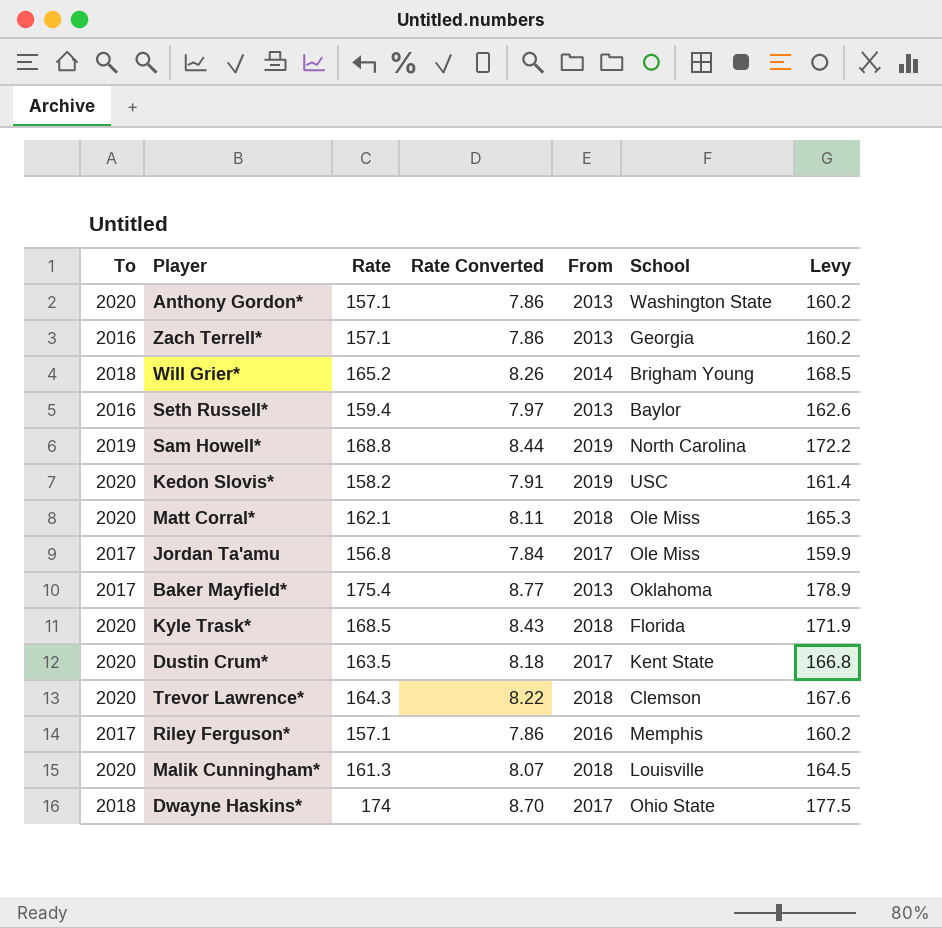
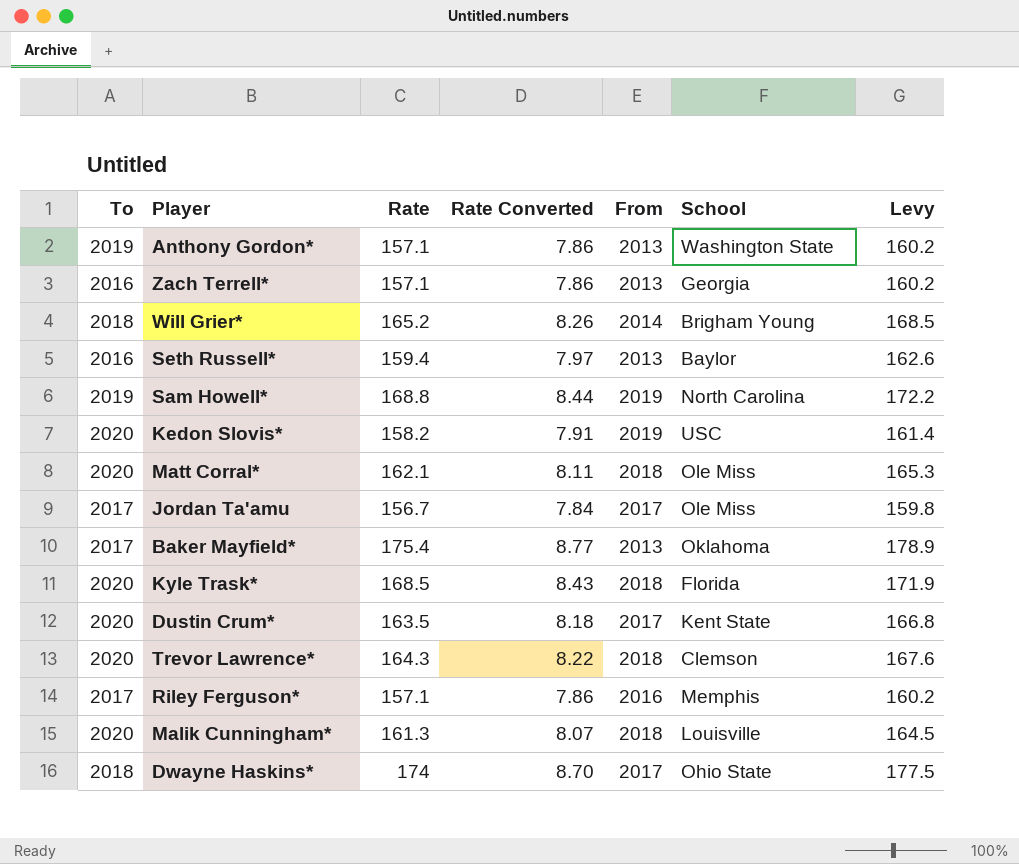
Anthony Gordon* | To: 2020 -> 2019
Jordan Ta'amu | Rate: 156.8 -> 156.7
Jordan Ta'amu | Levy: 159.9 -> 159.8

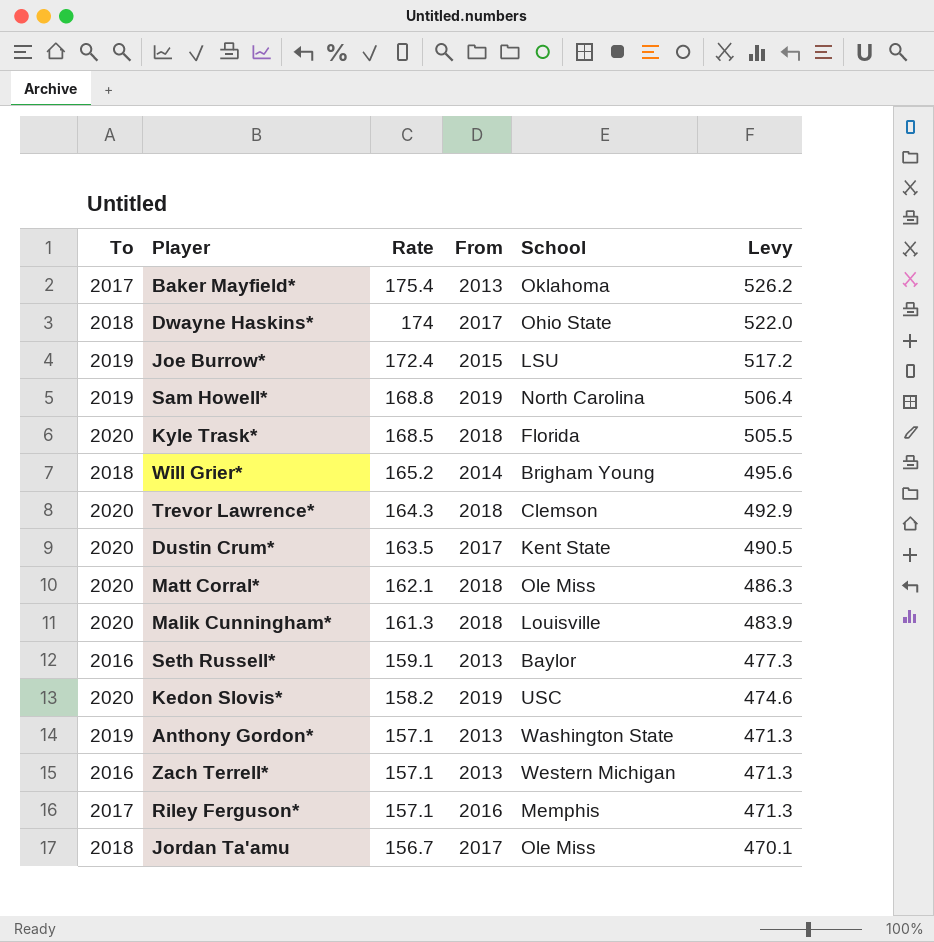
row order: none -> Rate descending
column Rate Converted | formula: [Rate] * 0.05 -> none
column Levy | formula: [Rate] * 1.02 -> [Rate] * 3
row Joe Burrow*: none -> 2019 | 172.4 | 2015 | LSU | 517.2
Seth Russell* | Rate: 159.4 -> 159.1
Zach Terrell* | School: Georgia -> Western Michigan
Jordan Ta'amu | To: 2017 -> 2018

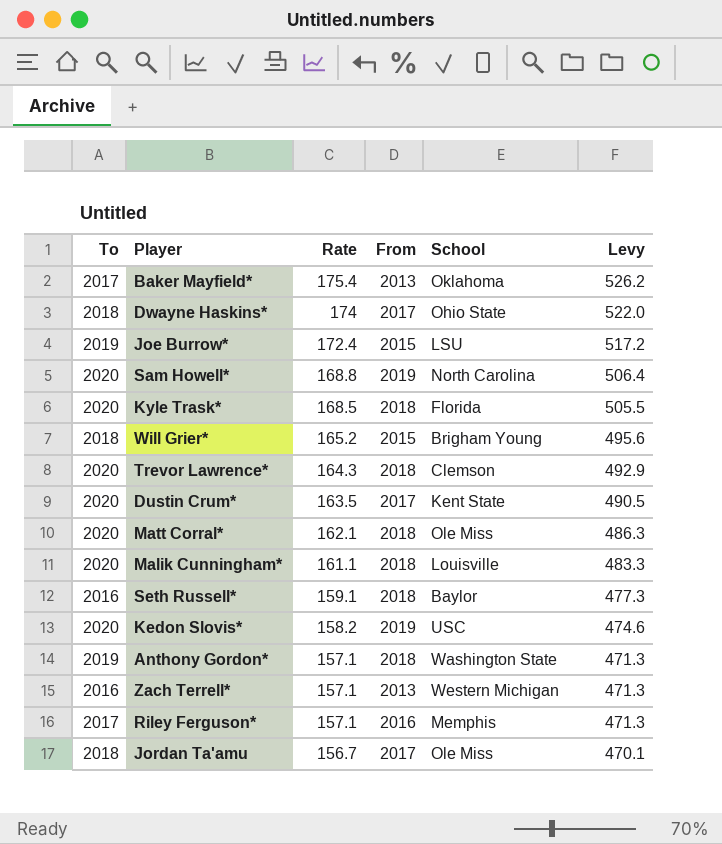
Sam Howell* | To: 2019 -> 2020
Will Grier* | From: 2014 -> 2015
Malik Cunningham* | Rate: 161.3 -> 161.1
Malik Cunningham* | Levy: 483.9 -> 483.3
Seth Russell* | From: 2013 -> 2018
Anthony Gordon* | From: 2013 -> 2018

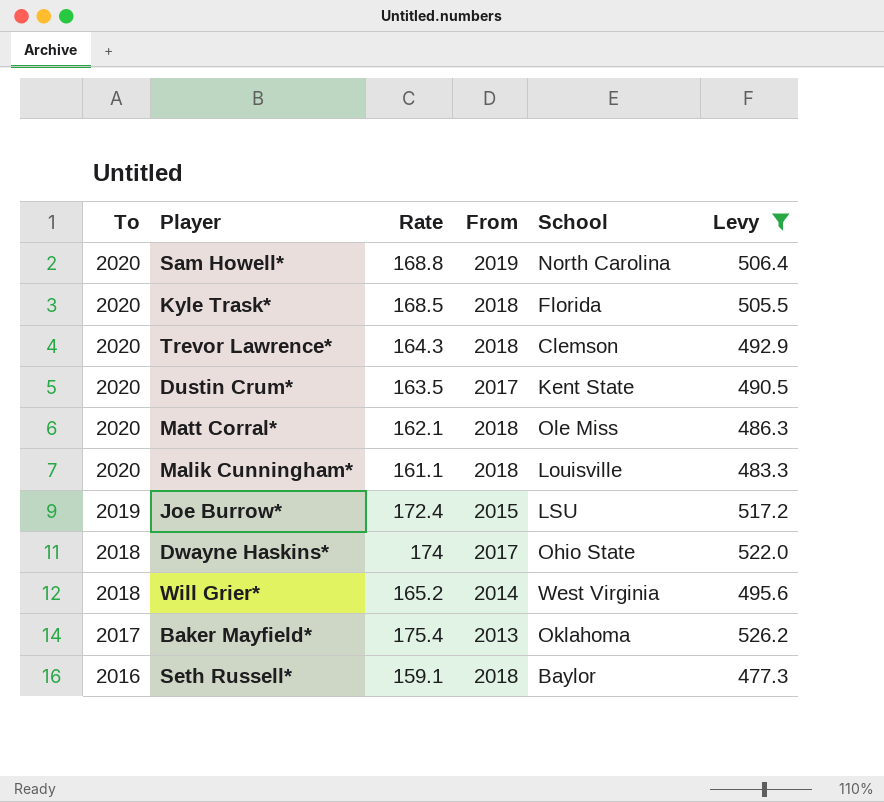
filter: none -> Levy >= 477.3
row order: Rate descending -> To descending
Will Grier* | From: 2015 -> 2014
Will Grier* | School: Brigham Young -> West Virginia

